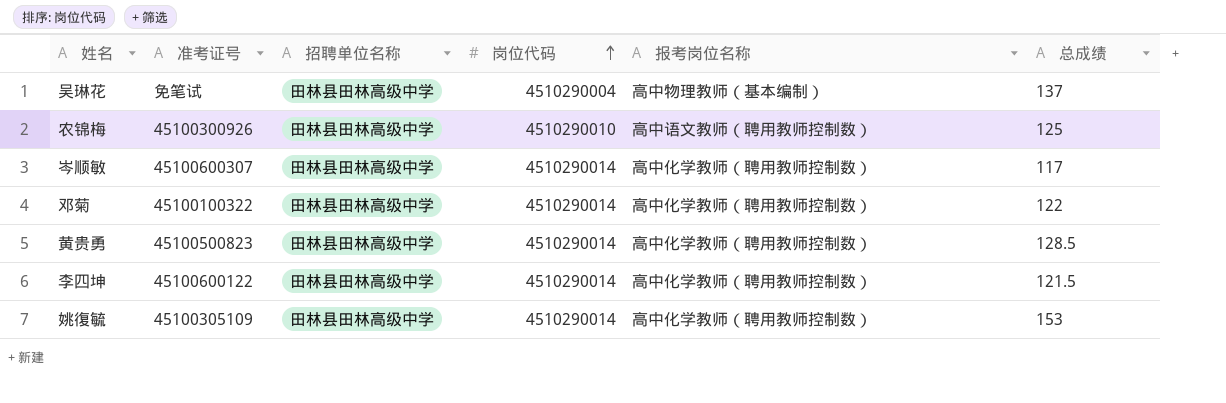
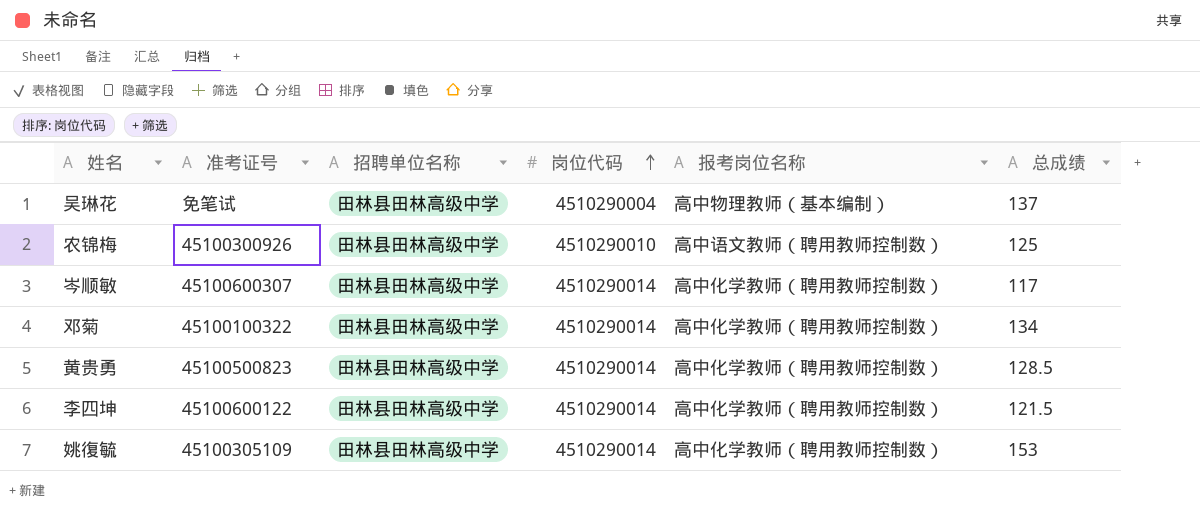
邓菊 | 总成绩: 122 -> 134

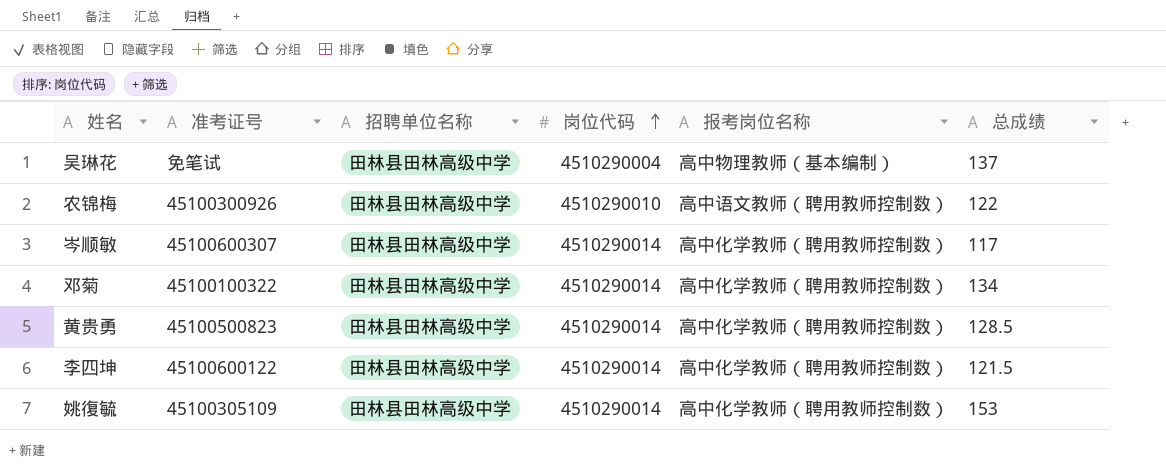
农锦梅 | 总成绩: 125 -> 122

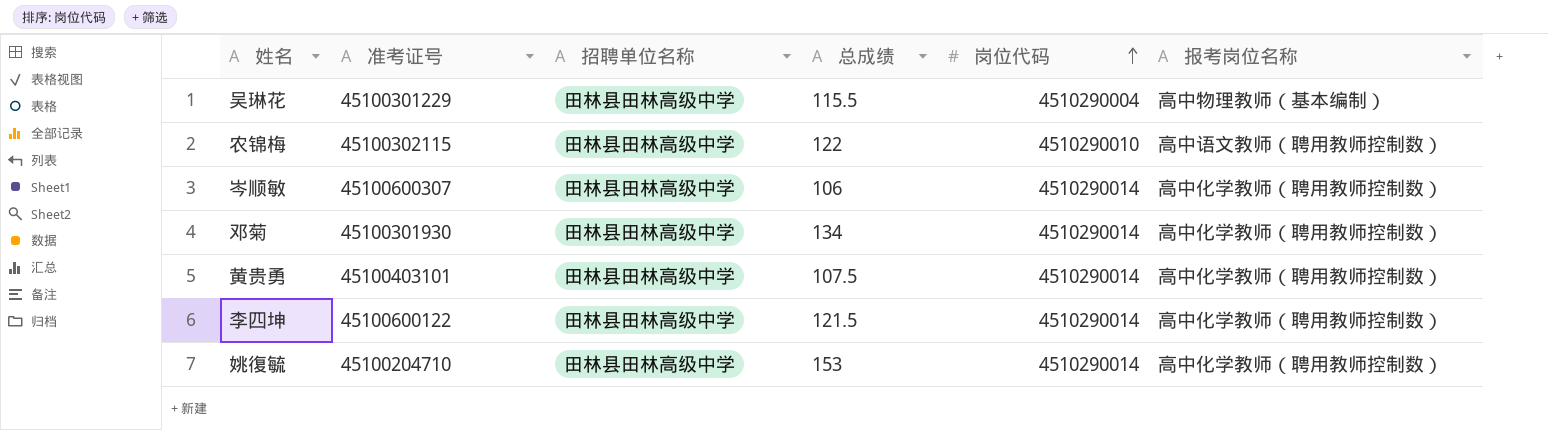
column 总成绩 | position: 6 -> 4
吴琳花 | 准考证号: 免笔试 -> 45100301229
吴琳花 | 总成绩: 137 -> 115.5
农锦梅 | 准考证号: 45100300926 -> 45100302115
岑顺敏 | 总成绩: 117 -> 106
邓菊 | 准考证号: 45100100322 -> 45100301930
黄贵勇 | 准考证号: 45100500823 -> 45100403101
黄贵勇 | 总成绩: 128.5 -> 107.5
姚復毓 | 准考证号: 45100305109 -> 45100204710

